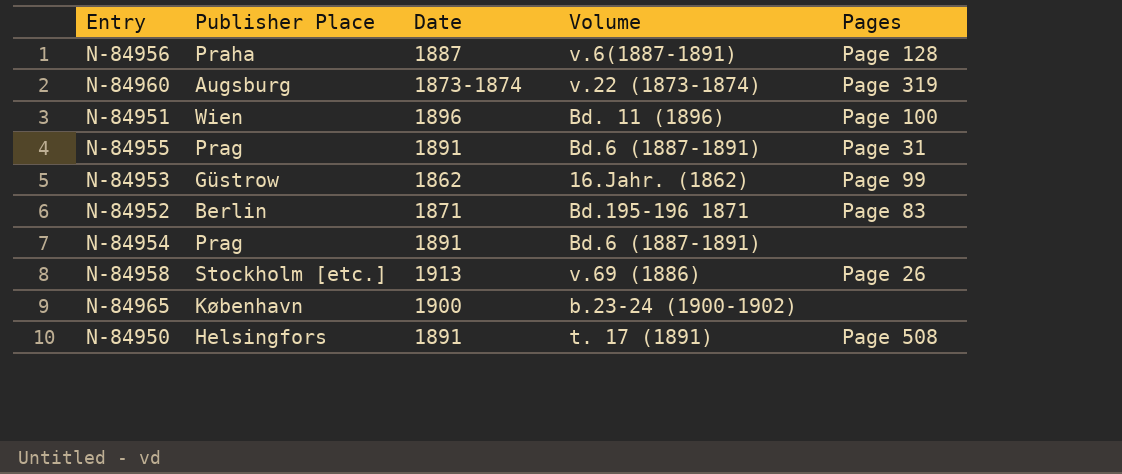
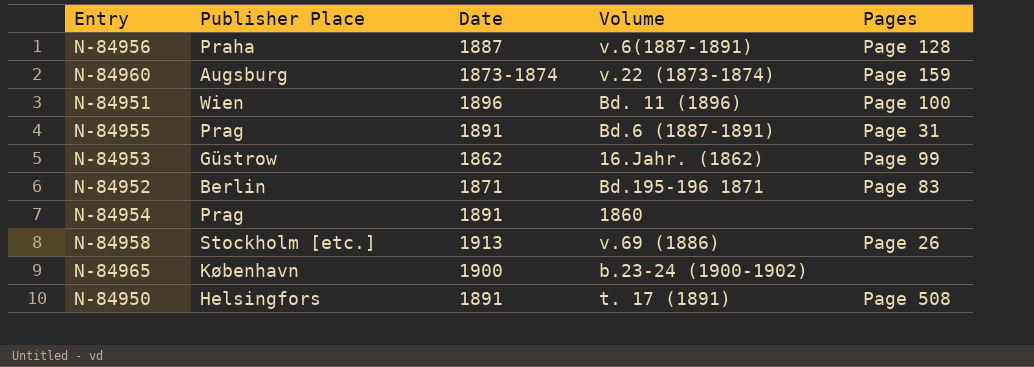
N-84960 | Pages: Page 319 -> Page 159
N-84954 | Volume: Bd.6 (1887-1891) -> 1860

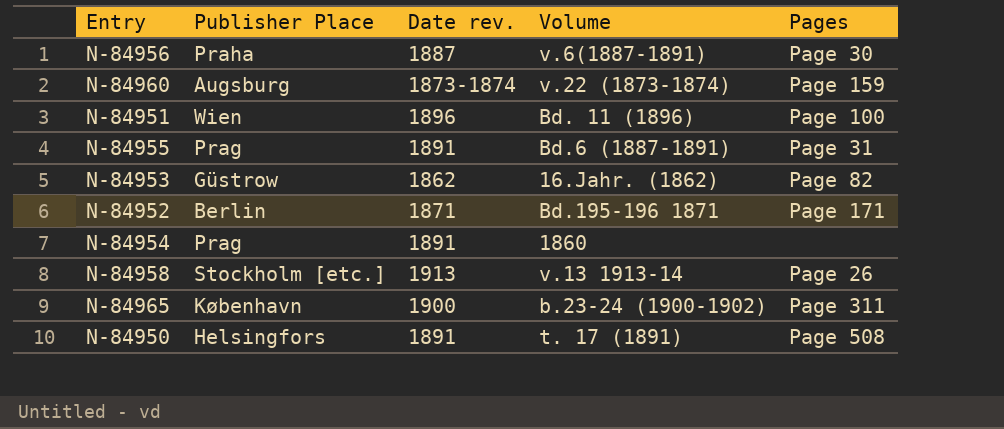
column name: Date -> Date rev.
N-84956 | Pages: Page 128 -> Page 30
N-84953 | Pages: Page 99 -> Page 82
N-84952 | Pages: Page 83 -> Page 171
N-84958 | Volume: v.69 (1886) -> v.13 1913-14
N-84965 | Pages: none -> Page 311

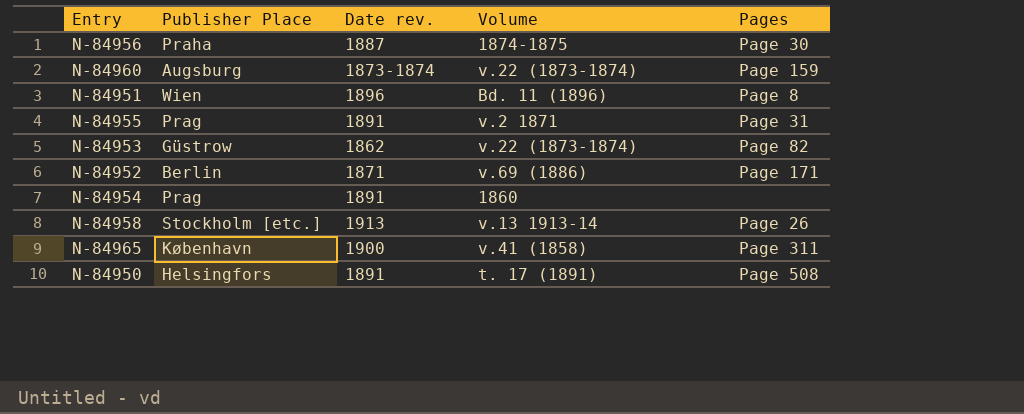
N-84956 | Volume: v.6(1887-1891) -> 1874-1875
N-84951 | Pages: Page 100 -> Page 8
N-84955 | Volume: Bd.6 (1887-1891) -> v.2 1871
N-84953 | Volume: 16.Jahr. (1862) -> v.22 (1873-1874)
N-84952 | Volume: Bd.195-196 1871 -> v.69 (1886)
N-84965 | Volume: b.23-24 (1900-1902) -> v.41 (1858)

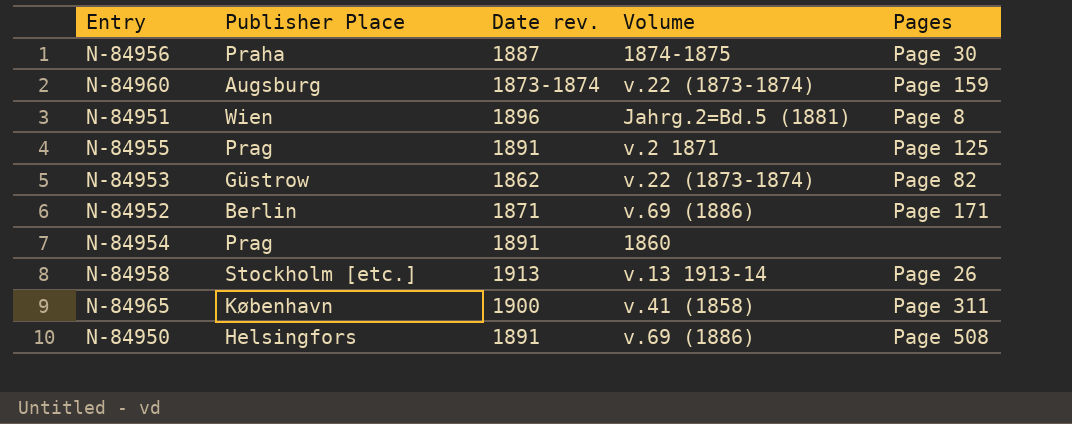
N-84951 | Volume: Bd. 11 (1896) -> Jahrg.2=Bd.5 (1881)
N-84955 | Pages: Page 31 -> Page 125
N-84950 | Volume: t. 17 (1891) -> v.69 (1886)

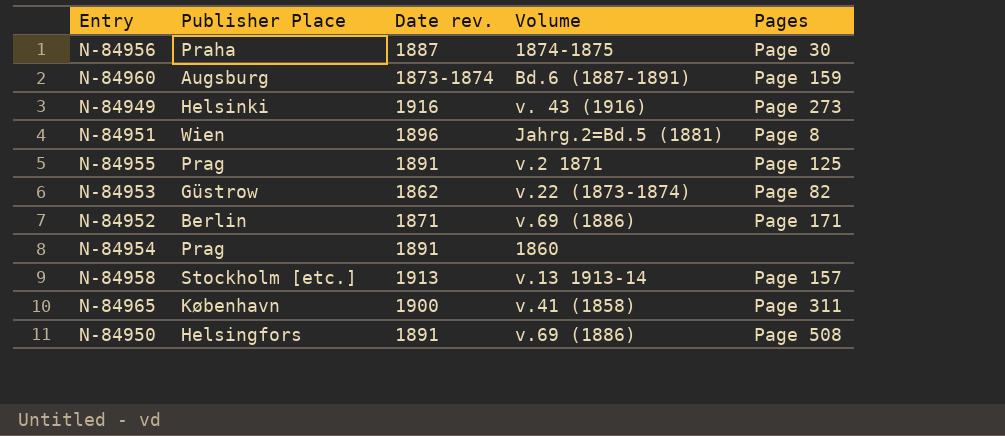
N-84960 | Volume: v.22 (1873-1874) -> Bd.6 (1887-1891)
row N-84949: none -> Helsinki | 1916 | v. 43 (1916) | Page 273
N-84958 | Pages: Page 26 -> Page 157

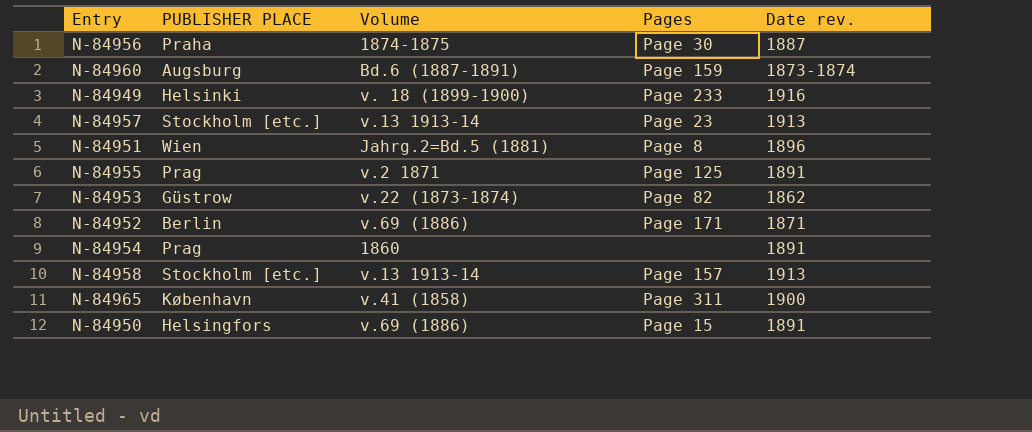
column name: Publisher Place -> PUBLISHER PLACE
column Date rev. | position: 3 -> 5
N-84949 | Volume: v. 43 (1916) -> v. 18 (1899-1900)
N-84949 | Pages: Page 273 -> Page 233
row N-84957: none -> Stockholm [etc.] | v.13 1913-14 | Page 23 | 1913
N-84950 | Pages: Page 508 -> Page 15

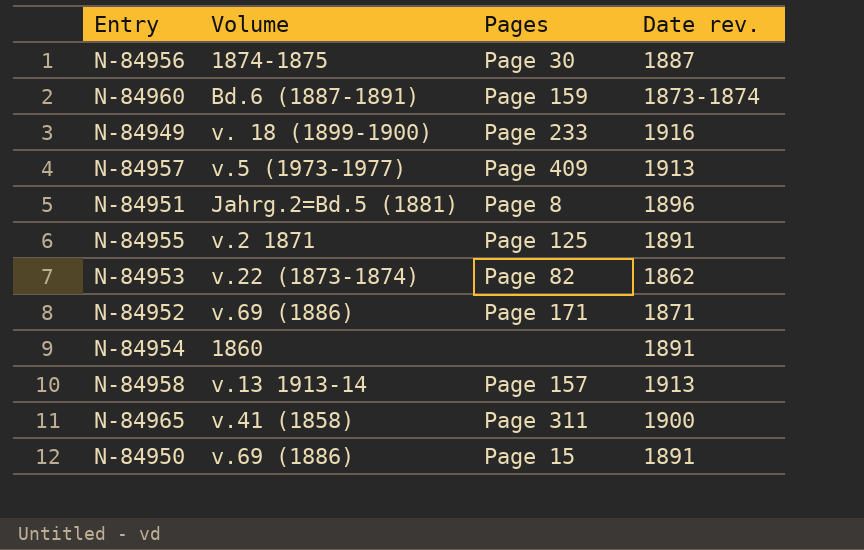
column PUBLISHER PLACE | position: 2 -> none
N-84957 | Volume: v.13 1913-14 -> v.5 (1973-1977)
N-84957 | Pages: Page 23 -> Page 409

